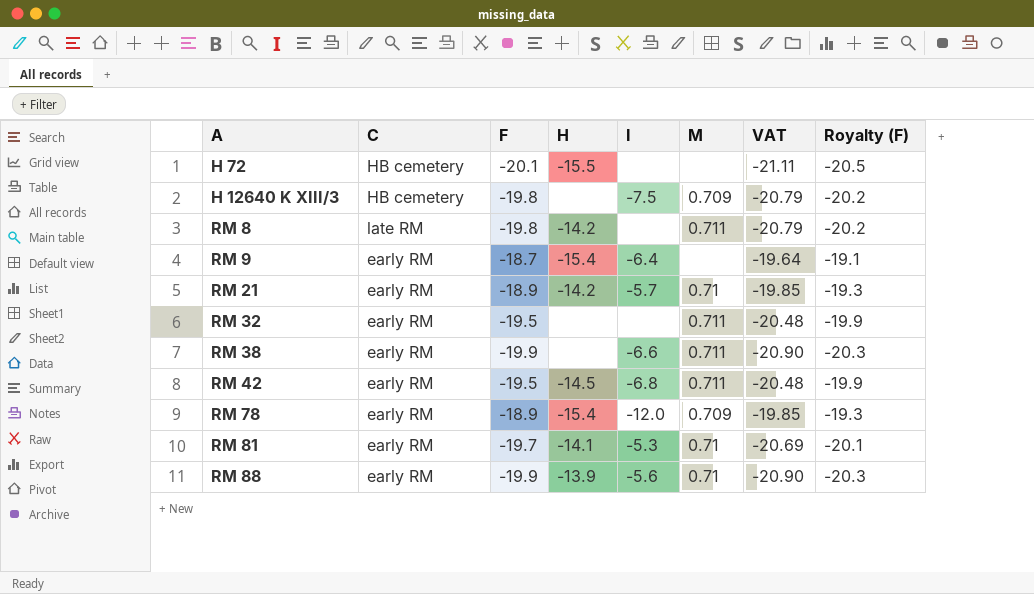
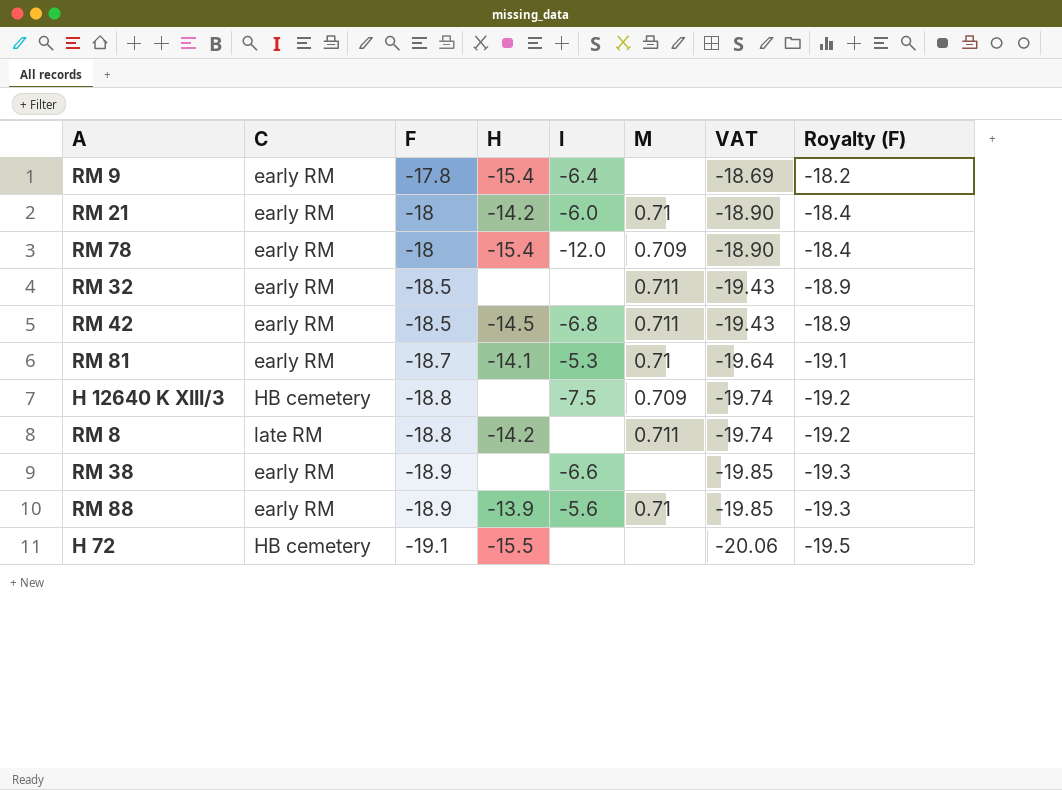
row order: A ascending -> F descending
RM 9 | F: -18.7 -> -17.8
RM 9 | VAT: -19.64 -> -18.69
RM 9 | Royalty (F): -19.1 -> -18.2
RM 21 | F: -18.9 -> -18
RM 21 | I: -5.7 -> -6.0
RM 21 | VAT: -19.85 -> -18.90
RM 21 | Royalty (F): -19.3 -> -18.4
RM 78 | F: -18.9 -> -18
RM 78 | VAT: -19.85 -> -18.90
RM 78 | Royalty (F): -19.3 -> -18.4
RM 32 | F: -19.5 -> -18.5
RM 32 | VAT: -20.48 -> -19.43
RM 32 | Royalty (F): -19.9 -> -18.9
RM 42 | F: -19.5 -> -18.5
RM 42 | VAT: -20.48 -> -19.43
RM 42 | Royalty (F): -19.9 -> -18.9
RM 81 | F: -19.7 -> -18.7
RM 81 | VAT: -20.69 -> -19.64
RM 81 | Royalty (F): -20.1 -> -19.1
H 12640 K XIII/3 | F: -19.8 -> -18.8
H 12640 K XIII/3 | VAT: -20.79 -> -19.74
H 12640 K XIII/3 | Royalty (F): -20.2 -> -19.2
RM 8 | F: -19.8 -> -18.8
RM 8 | VAT: -20.79 -> -19.74
RM 8 | Royalty (F): -20.2 -> -19.2
RM 38 | F: -19.9 -> -18.9
RM 38 | M: 0.711 -> none
RM 38 | VAT: -20.90 -> -19.85
RM 38 | Royalty (F): -20.3 -> -19.3
RM 88 | F: -19.9 -> -18.9
RM 88 | VAT: -20.90 -> -19.85
RM 88 | Royalty (F): -20.3 -> -19.3
H 72 | F: -20.1 -> -19.1
H 72 | VAT: -21.11 -> -20.06
H 72 | Royalty (F): -20.5 -> -19.5

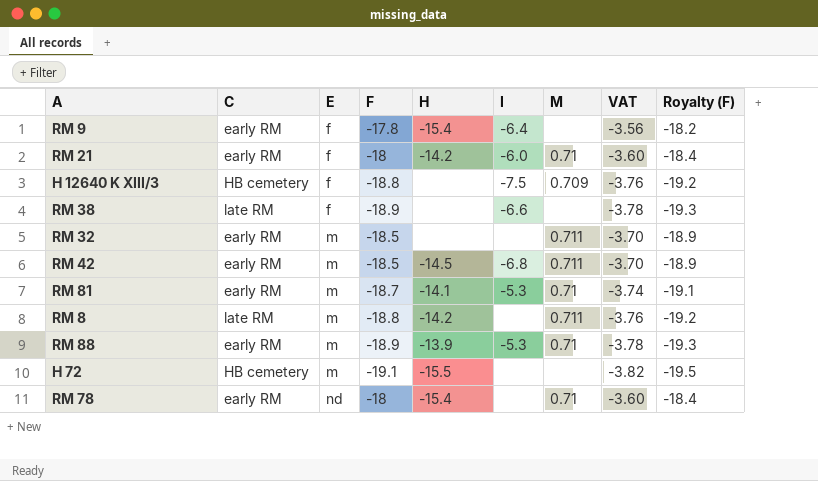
row order: F descending -> E ascending
column E | position: none -> 3
column VAT | formula: [F] * 1.05 -> [F] * 0.2
RM 38 | C: early RM -> late RM
RM 88 | I: -5.6 -> -5.3
RM 78 | I: -12.0 -> none
RM 78 | M: 0.709 -> 0.71

